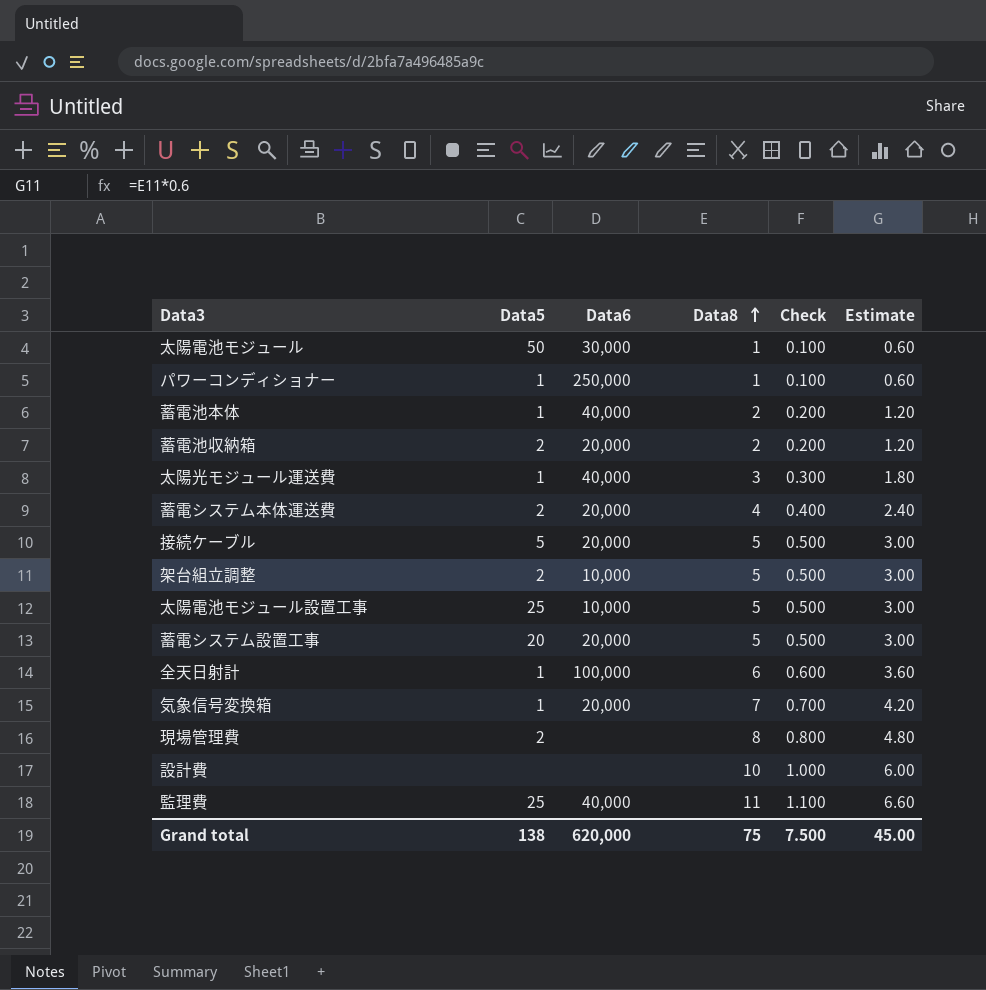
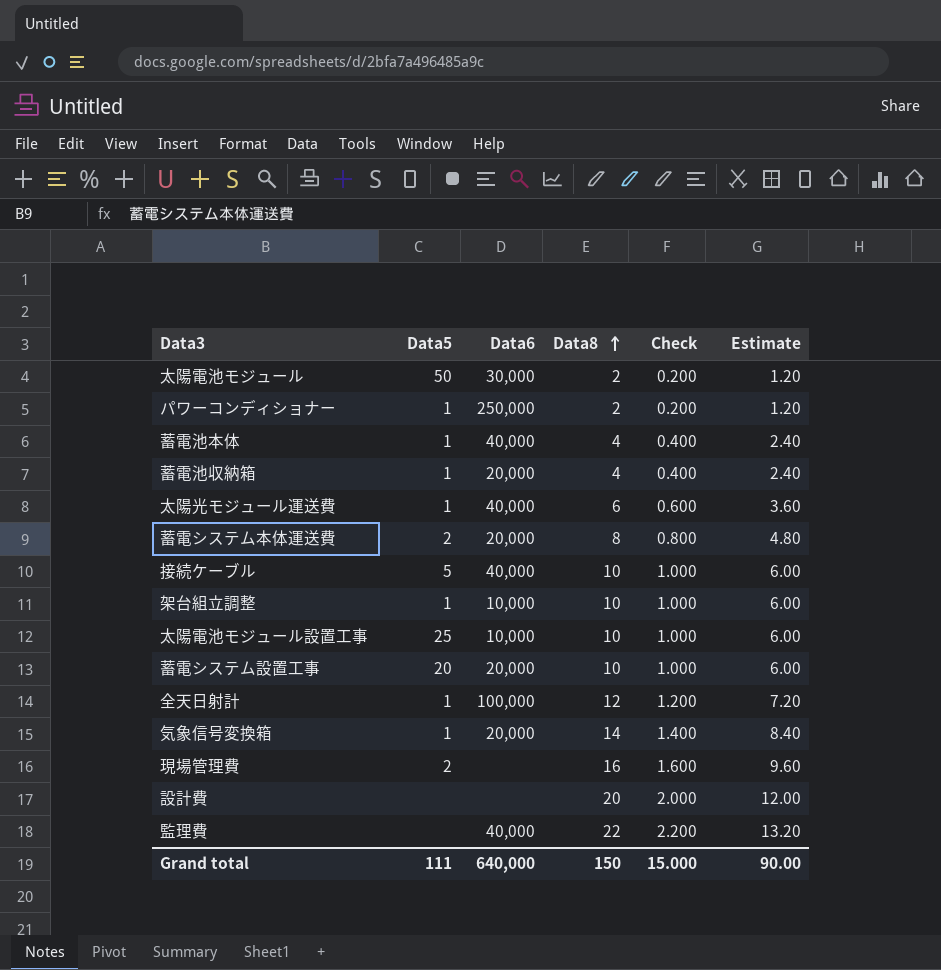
太陽電池モジュール | Data8: 1 -> 2
太陽電池モジュール | Check: 0.100 -> 0.200
太陽電池モジュール | Estimate: 0.60 -> 1.20
パワーコンディショナー | Data8: 1 -> 2
パワーコンディショナー | Check: 0.100 -> 0.200
パワーコンディショナー | Estimate: 0.60 -> 1.20
蓄電池本体 | Data8: 2 -> 4
蓄電池本体 | Check: 0.200 -> 0.400
蓄電池本体 | Estimate: 1.20 -> 2.40
蓄電池収納箱 | Data5: 2 -> 1
蓄電池収納箱 | Data8: 2 -> 4
蓄電池収納箱 | Check: 0.200 -> 0.400
蓄電池収納箱 | Estimate: 1.20 -> 2.40
太陽光モジュール運送費 | Data8: 3 -> 6
太陽光モジュール運送費 | Check: 0.300 -> 0.600
太陽光モジュール運送費 | Estimate: 1.80 -> 3.60
蓄電システム本体運送費 | Data8: 4 -> 8
蓄電システム本体運送費 | Check: 0.400 -> 0.800
蓄電システム本体運送費 | Estimate: 2.40 -> 4.80
接続ケーブル | Data6: 20,000 -> 40,000
接続ケーブル | Data8: 5 -> 10
接続ケーブル | Check: 0.500 -> 1.000
接続ケーブル | Estimate: 3.00 -> 6.00
架台組立調整 | Data5: 2 -> 1
架台組立調整 | Data8: 5 -> 10
架台組立調整 | Check: 0.500 -> 1.000
架台組立調整 | Estimate: 3.00 -> 6.00
太陽電池モジュール設置工事 | Data8: 5 -> 10
太陽電池モジュール設置工事 | Check: 0.500 -> 1.000
太陽電池モジュール設置工事 | Estimate: 3.00 -> 6.00
蓄電システム設置工事 | Data8: 5 -> 10
蓄電システム設置工事 | Check: 0.500 -> 1.000
蓄電システム設置工事 | Estimate: 3.00 -> 6.00
全天日射計 | Data8: 6 -> 12
全天日射計 | Check: 0.600 -> 1.200
全天日射計 | Estimate: 3.60 -> 7.20
気象信号変換箱 | Data8: 7 -> 14
気象信号変換箱 | Check: 0.700 -> 1.400
気象信号変換箱 | Estimate: 4.20 -> 8.40
現場管理費 | Data8: 8 -> 16
現場管理費 | Check: 0.800 -> 1.600
現場管理費 | Estimate: 4.80 -> 9.60
設計費 | Data8: 10 -> 20
設計費 | Check: 1.000 -> 2.000
設計費 | Estimate: 6.00 -> 12.00
監理費 | Data5: 25 -> none
監理費 | Data8: 11 -> 22
監理費 | Check: 1.100 -> 2.200
監理費 | Estimate: 6.60 -> 13.20
Grand total | Data5: 138 -> 111
Grand total | Data6: 620,000 -> 640,000
Grand total | Data8: 75 -> 150
Grand total | Check: 7.500 -> 15.000
Grand total | Estimate: 45.00 -> 90.00

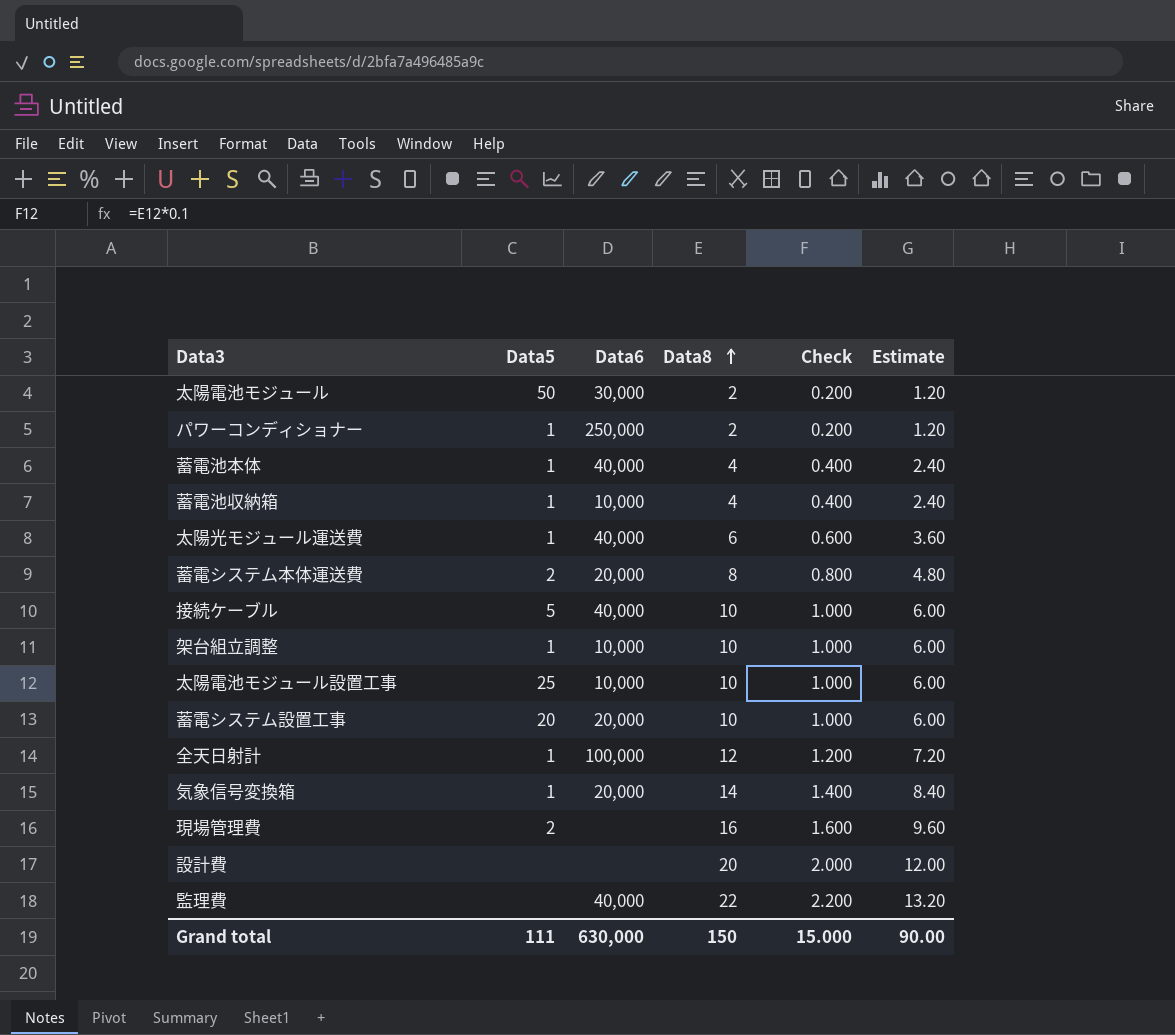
蓄電池収納箱 | Data6: 20,000 -> 10,000
Grand total | Data6: 640,000 -> 630,000

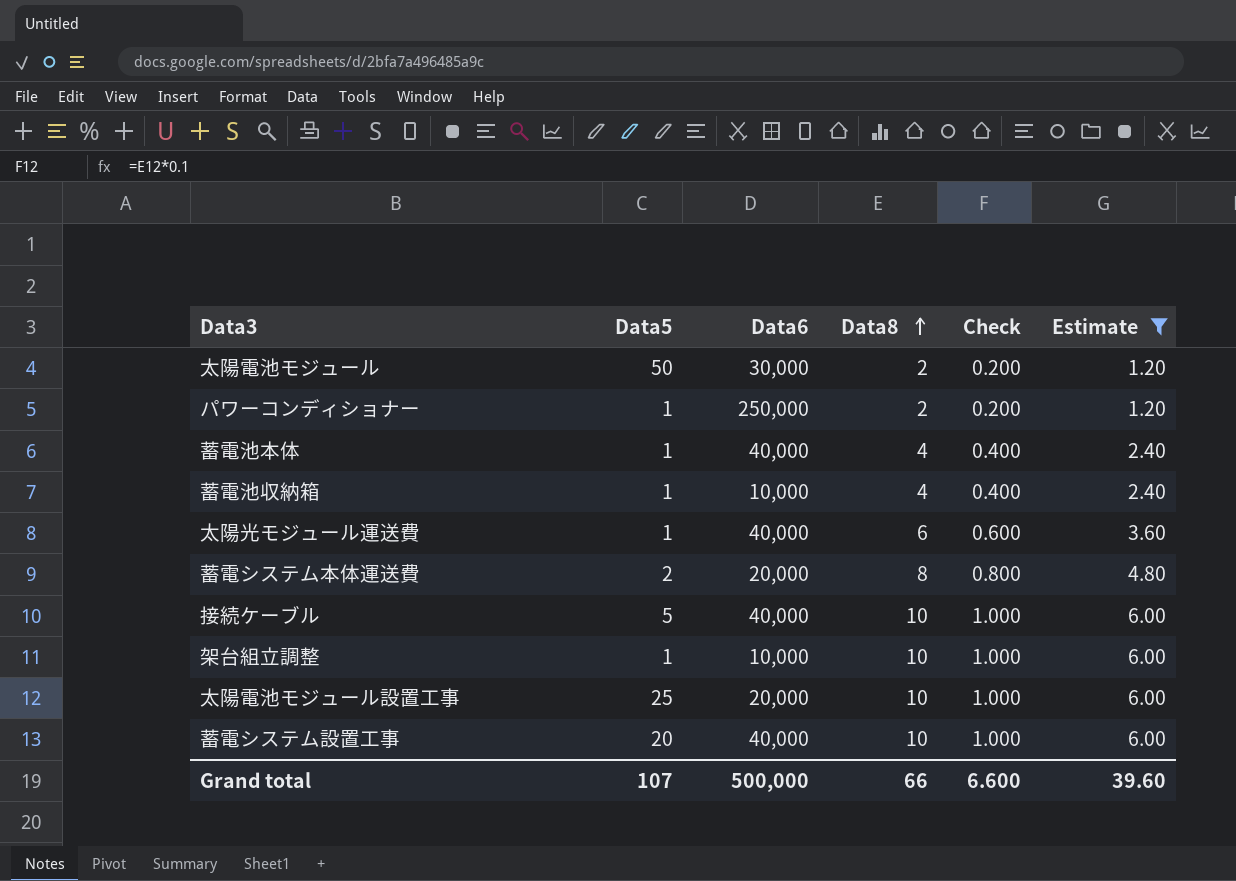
filter: none -> Estimate <= 6.00
太陽電池モジュール設置工事 | Data6: 10,000 -> 20,000
蓄電システム設置工事 | Data6: 20,000 -> 40,000
Grand total | Data5: 111 -> 107
Grand total | Data6: 630,000 -> 500,000
Grand total | Data8: 150 -> 66
Grand total | Check: 15.000 -> 6.600
Grand total | Estimate: 90.00 -> 39.60

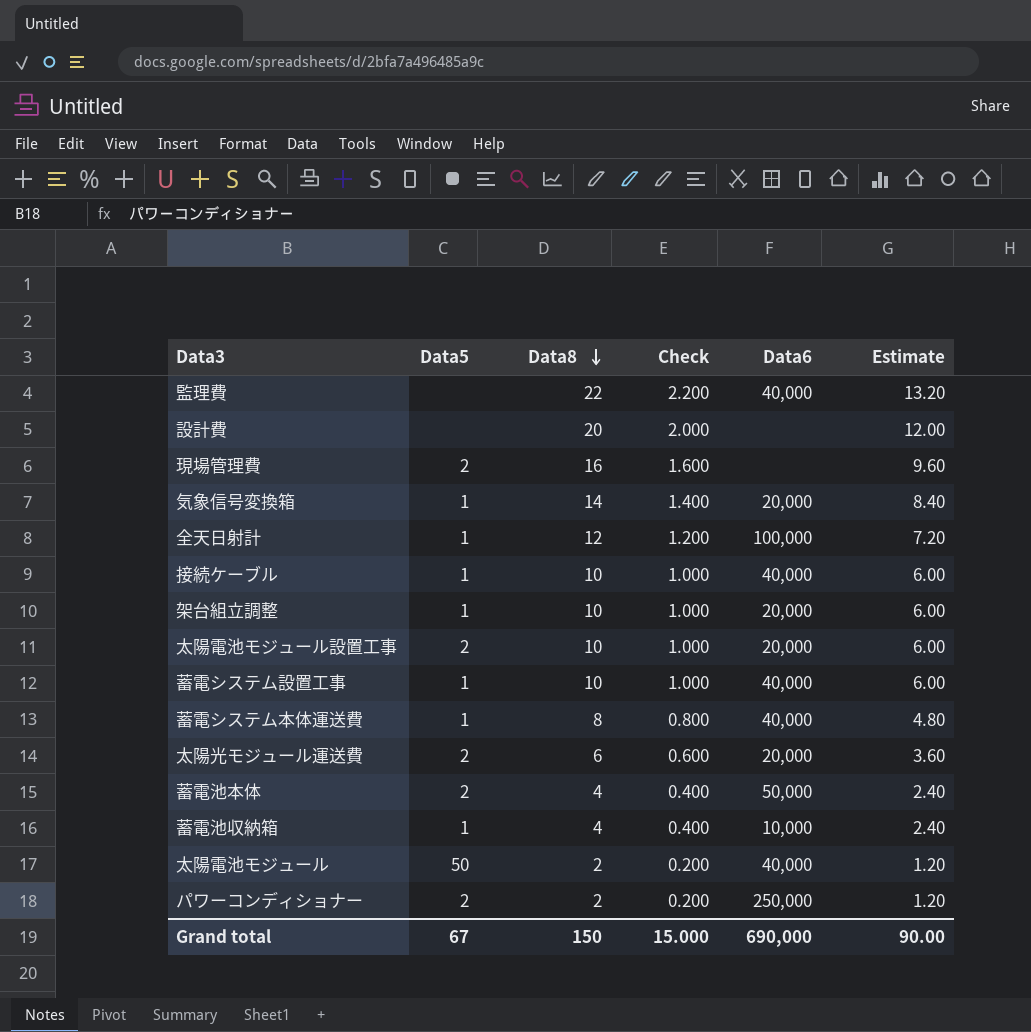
filter: Estimate <= 6.00 -> none
row order: Data8 ascending -> Data8 descending
column Data6 | position: 3 -> 5
接続ケーブル | Data5: 5 -> 1
架台組立調整 | Data6: 10,000 -> 20,000
太陽電池モジュール設置工事 | Data5: 25 -> 2
蓄電システム設置工事 | Data5: 20 -> 1
蓄電システム本体運送費 | Data5: 2 -> 1
蓄電システム本体運送費 | Data6: 20,000 -> 40,000
太陽光モジュール運送費 | Data5: 1 -> 2
太陽光モジュール運送費 | Data6: 40,000 -> 20,000
蓄電池本体 | Data5: 1 -> 2
蓄電池本体 | Data6: 40,000 -> 50,000
太陽電池モジュール | Data6: 30,000 -> 40,000
パワーコンディショナー | Data5: 1 -> 2
Grand total | Data5: 107 -> 67
Grand total | Data8: 66 -> 150
Grand total | Check: 6.600 -> 15.000
Grand total | Data6: 500,000 -> 690,000
Grand total | Estimate: 39.60 -> 90.00

